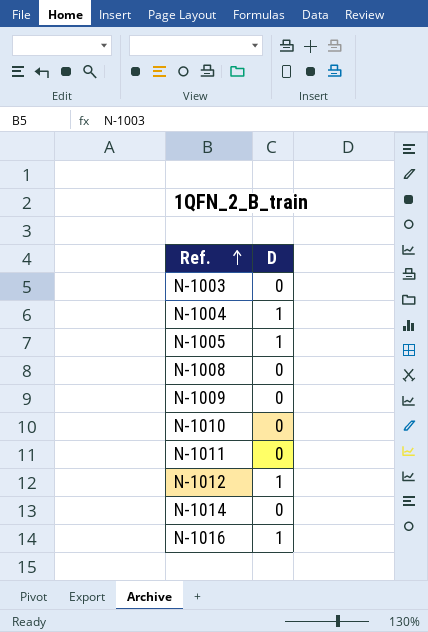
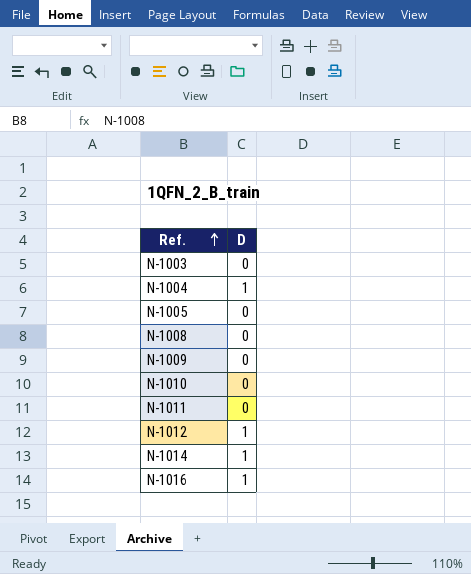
N-1005 | D: 1 -> 0
N-1014 | D: 0 -> 1

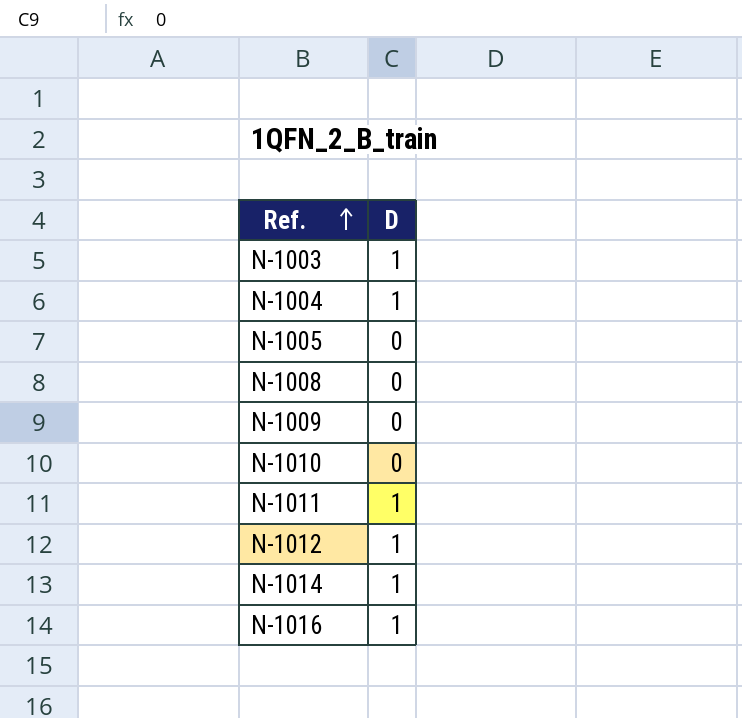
N-1003 | D: 0 -> 1
N-1011 | D: 0 -> 1

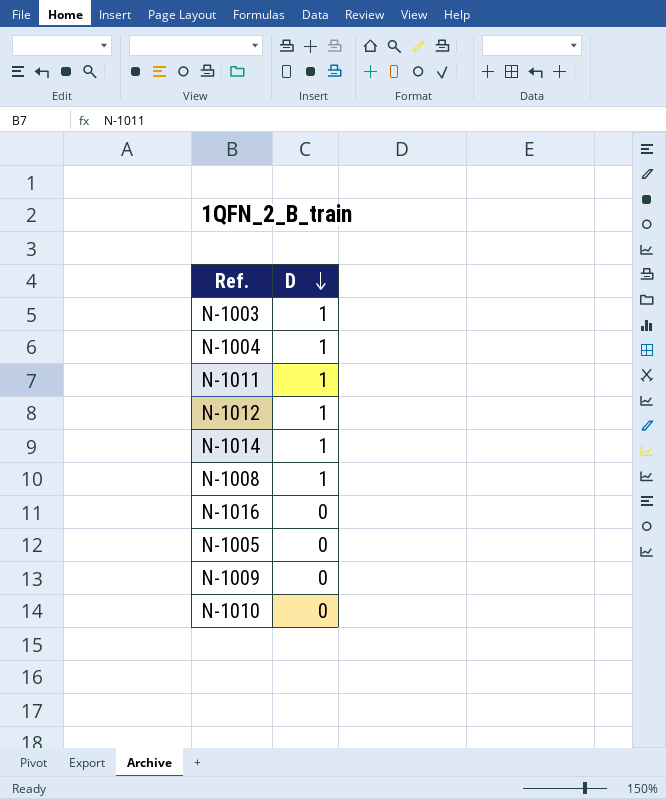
row order: Ref. ascending -> D descending
N-1008 | D: 0 -> 1
N-1016 | D: 1 -> 0

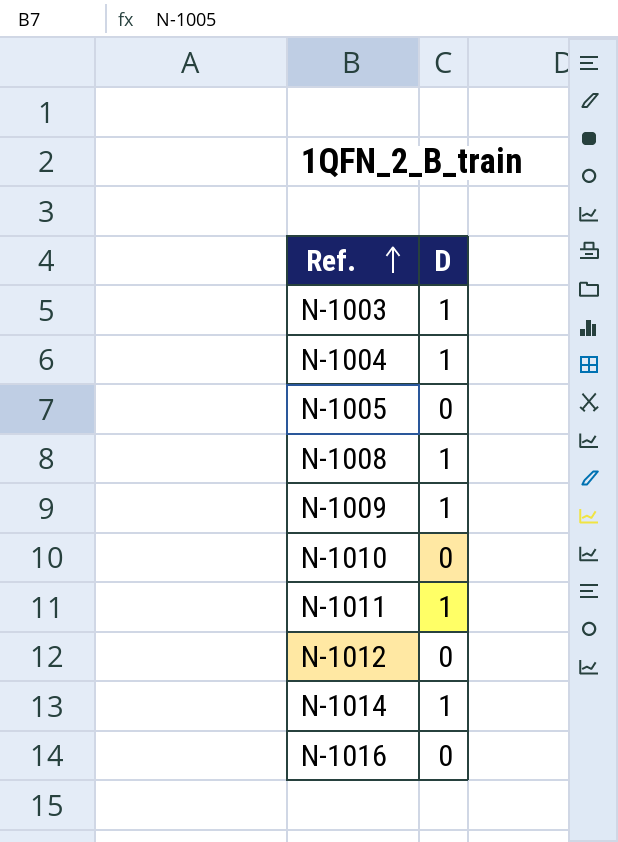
row order: D descending -> Ref. ascending
N-1009 | D: 0 -> 1
N-1012 | D: 1 -> 0

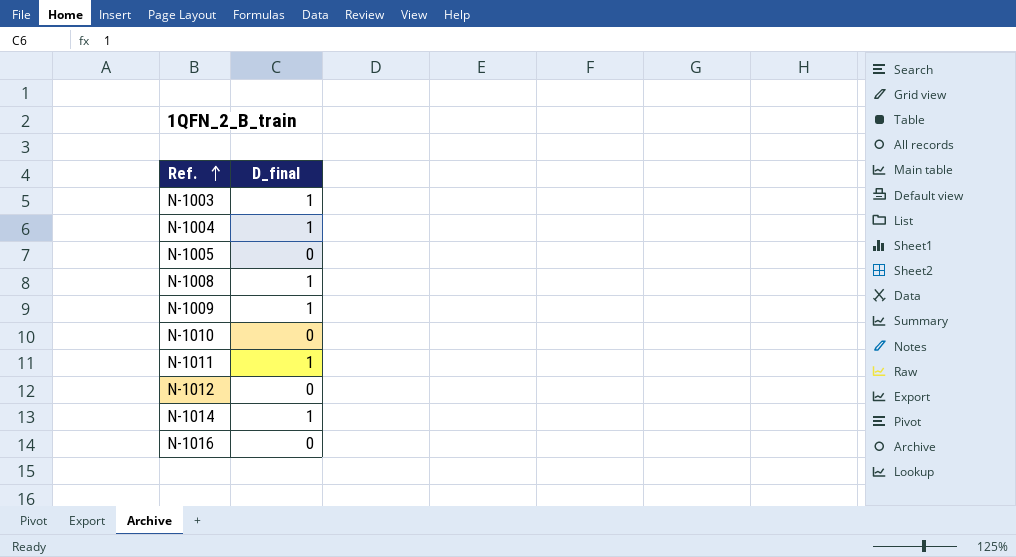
column name: D -> D_final

